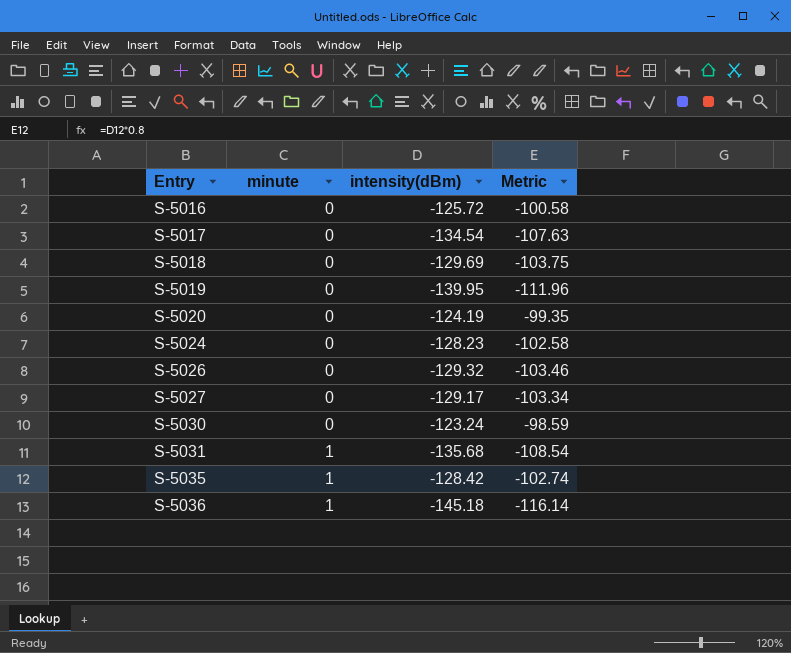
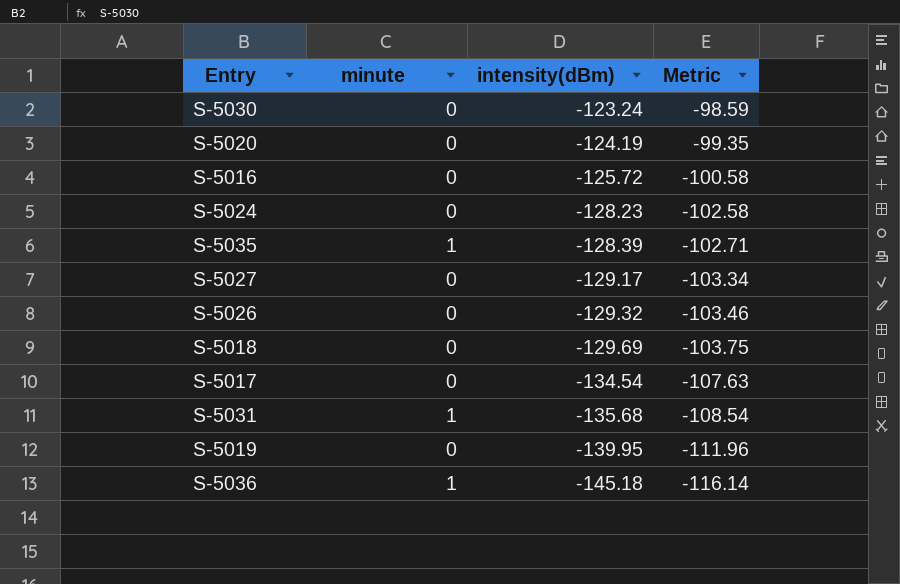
row order: Entry ascending -> intensity(dBm) descending
S-5035 | intensity(dBm): -128.42 -> -128.39
S-5035 | Metric: -102.74 -> -102.71

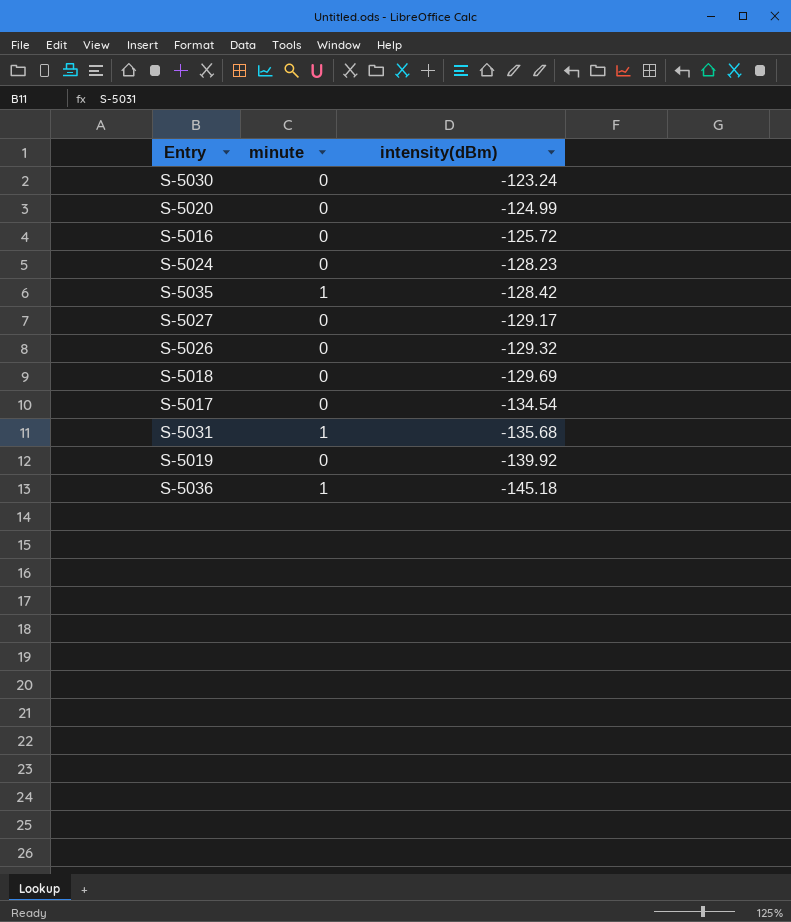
column Metric | formula: [intensity(dBm)] * 0.8 -> none
S-5020 | intensity(dBm): -124.19 -> -124.99
S-5035 | intensity(dBm): -128.39 -> -128.42
S-5019 | intensity(dBm): -139.95 -> -139.92

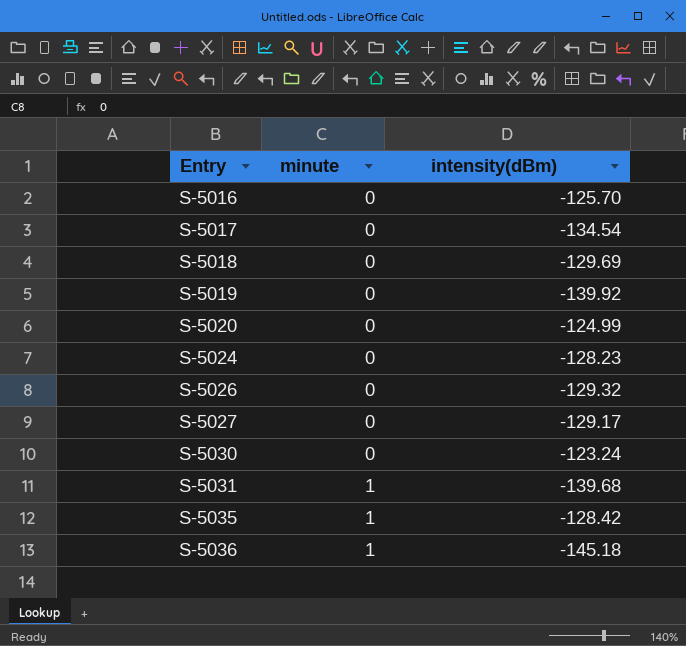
row order: intensity(dBm) descending -> Entry ascending
S-5016 | intensity(dBm): -125.72 -> -125.70
S-5031 | intensity(dBm): -135.68 -> -139.68

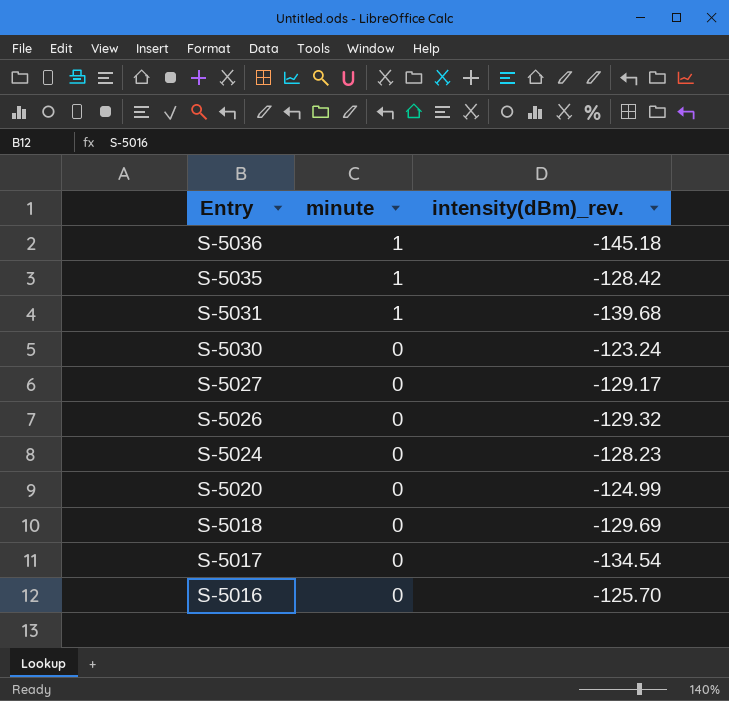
row order: Entry ascending -> Entry descending
column name: intensity(dBm) -> intensity(dBm)_rev.
row S-5019: 0 | -139.92 -> none

